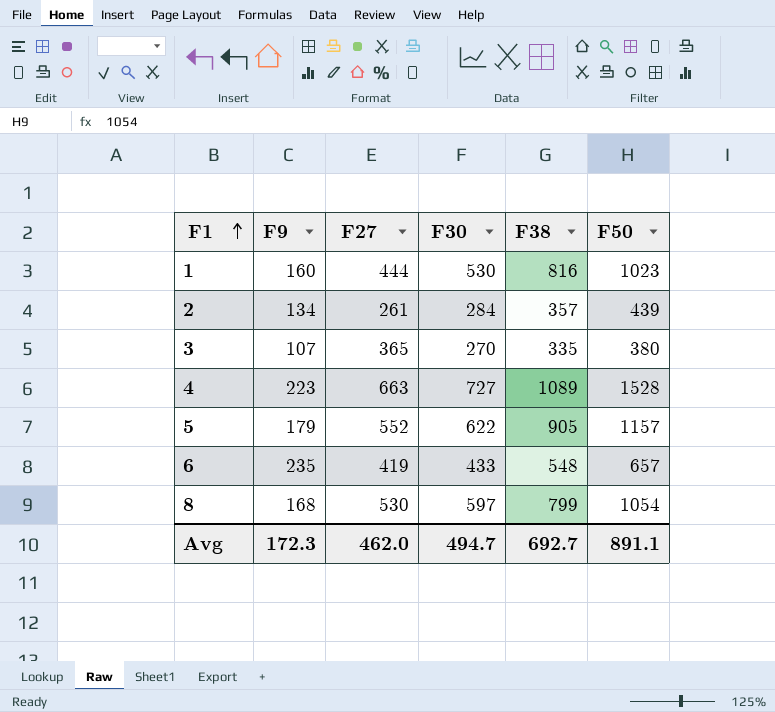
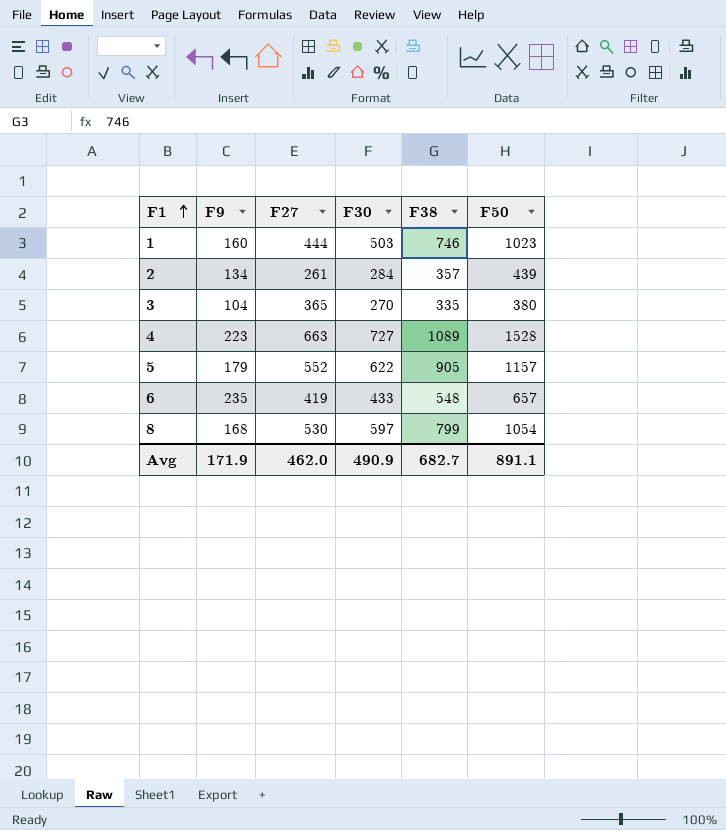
1 | F30: 530 -> 503
1 | F38: 816 -> 746
3 | F9: 107 -> 104
Avg | F9: 172.3 -> 171.9
Avg | F30: 494.7 -> 490.9
Avg | F38: 692.7 -> 682.7

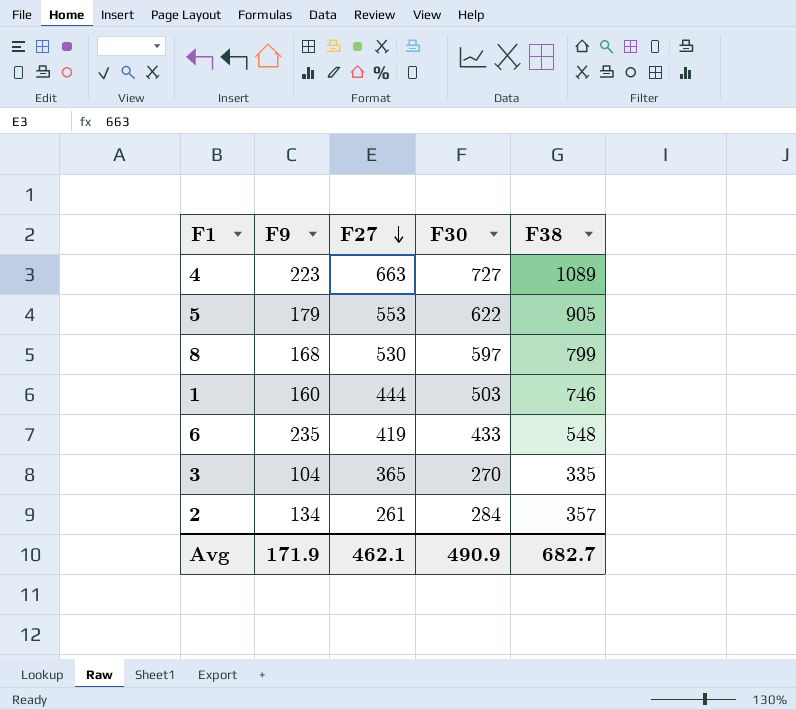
row order: F1 ascending -> F27 descending
column F50 | position: 6 -> none
5 | F27: 552 -> 553
Avg | F27: 462.0 -> 462.1

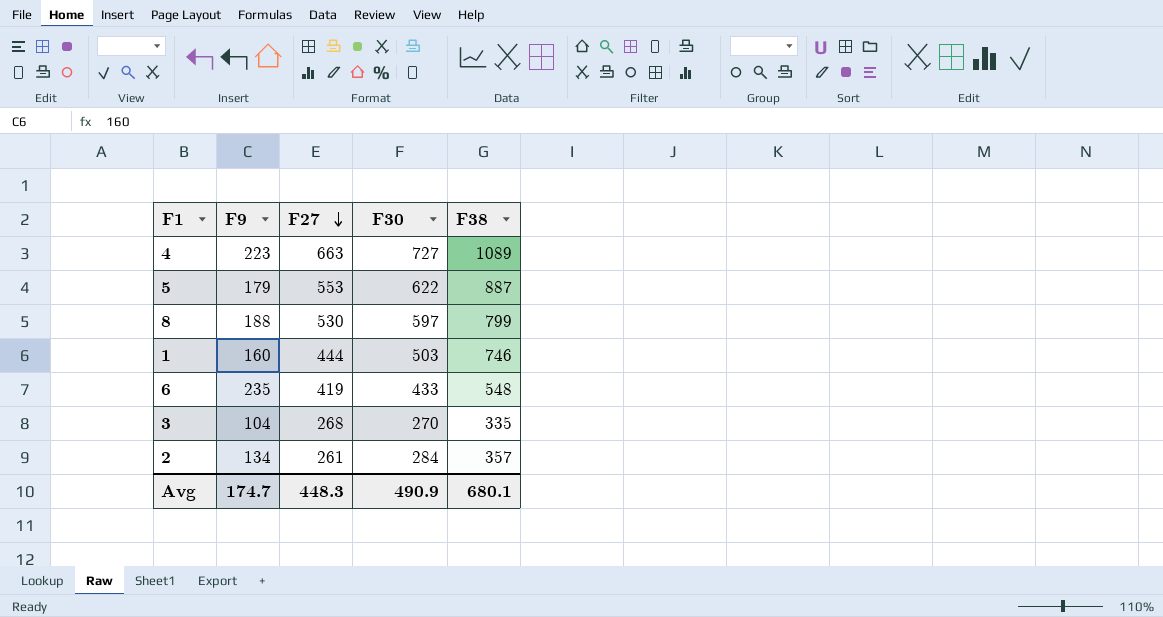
5 | F38: 905 -> 887
8 | F9: 168 -> 188
3 | F27: 365 -> 268
Avg | F9: 171.9 -> 174.7
Avg | F27: 462.1 -> 448.3
Avg | F38: 682.7 -> 680.1

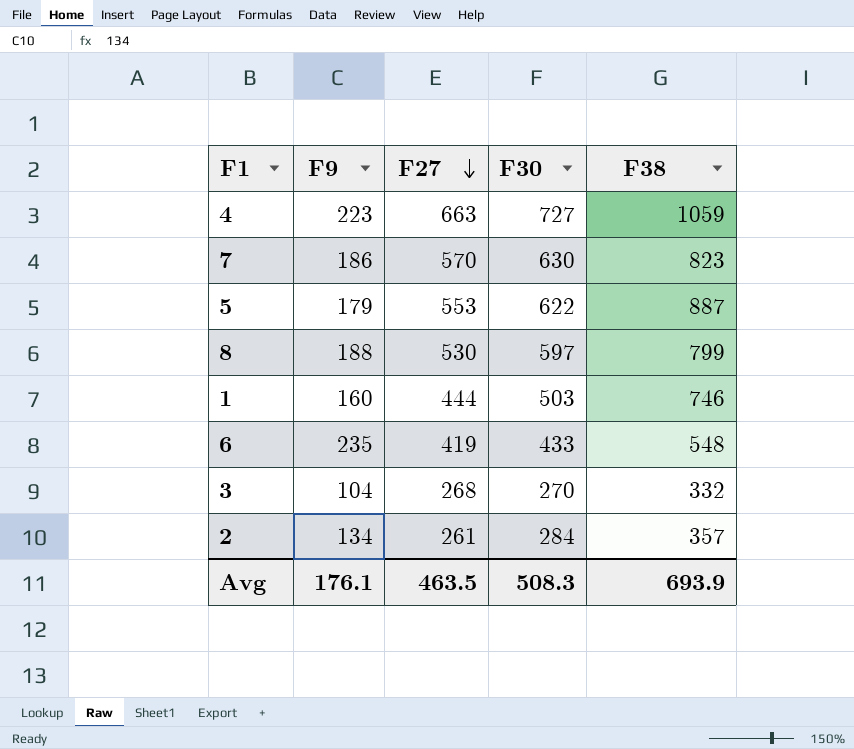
4 | F38: 1089 -> 1059
row 7: none -> 186 | 570 | 630 | 823
3 | F38: 335 -> 332
Avg | F9: 174.7 -> 176.1
Avg | F27: 448.3 -> 463.5
Avg | F30: 490.9 -> 508.3
Avg | F38: 680.1 -> 693.9

